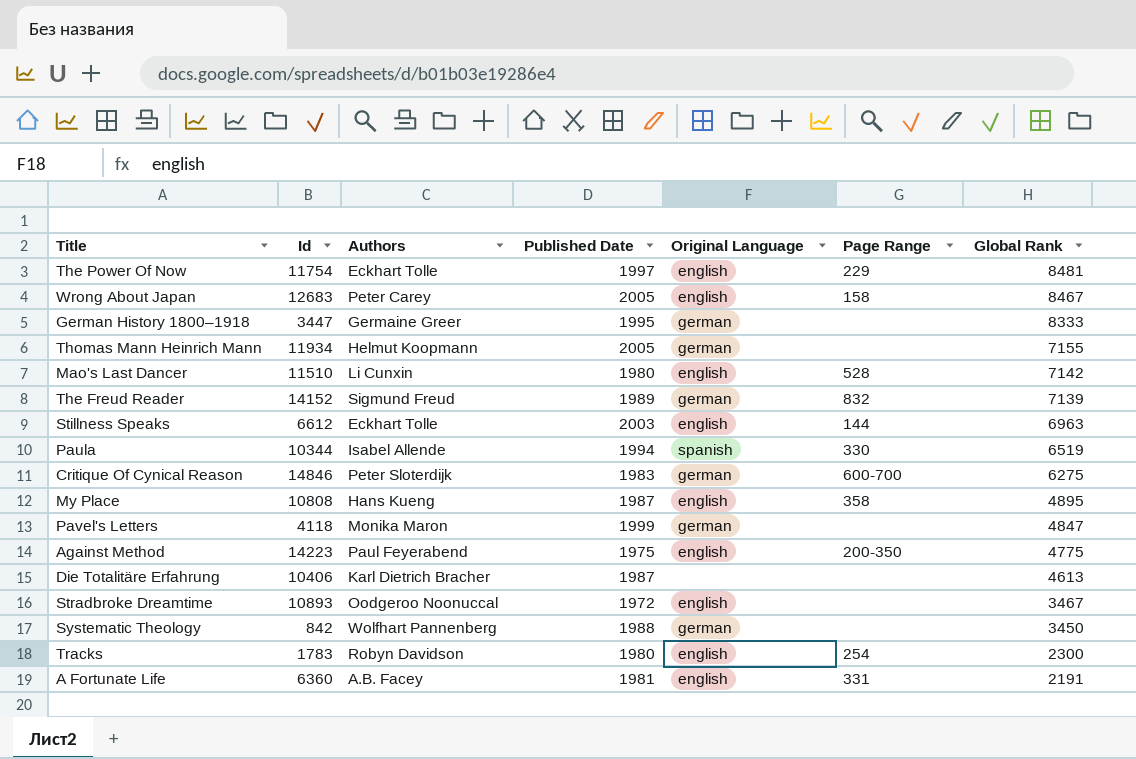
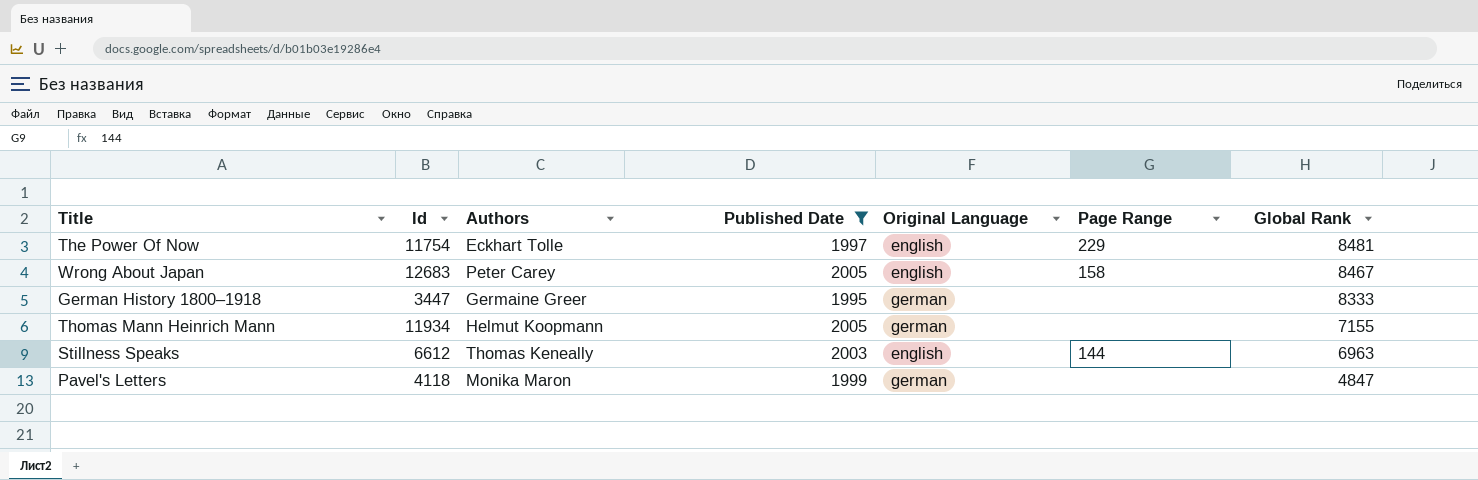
filter: none -> Published Date >= 1995
Stillness Speaks | Authors: Eckhart Tolle -> Thomas Keneally

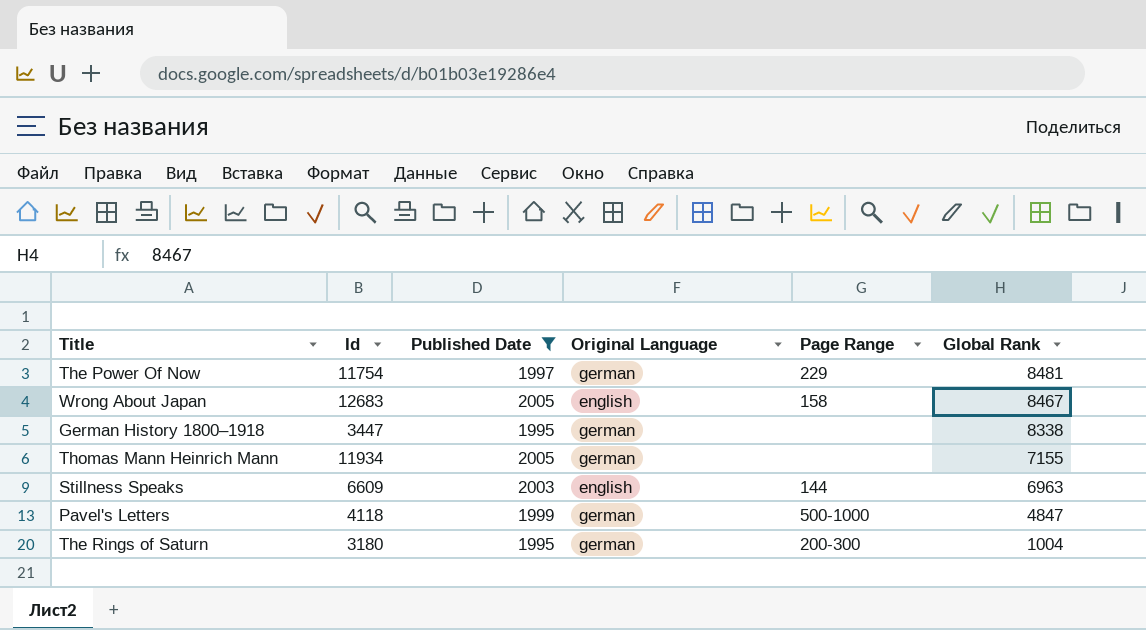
column Authors | position: 3 -> none
The Power Of Now | Original Language: english -> german
German History 1800–1918 | Global Rank: 8333 -> 8338
Stillness Speaks | Id: 6612 -> 6609
Pavel's Letters | Page Range: none -> 500-1000
row The Rings of Saturn: none -> 3180 | 1995 | german | 200-300 | 1004

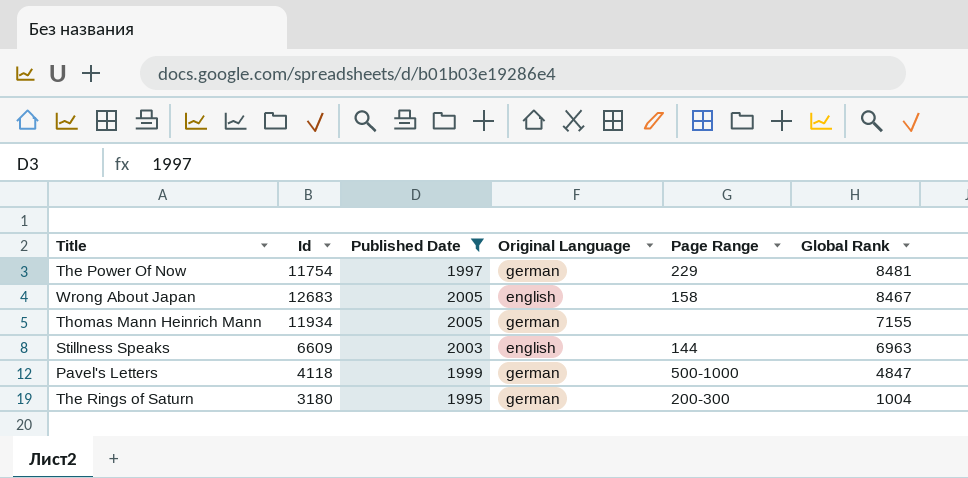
row German History 1800–1918: 3447 | 1995 | german | none | 8338 -> none

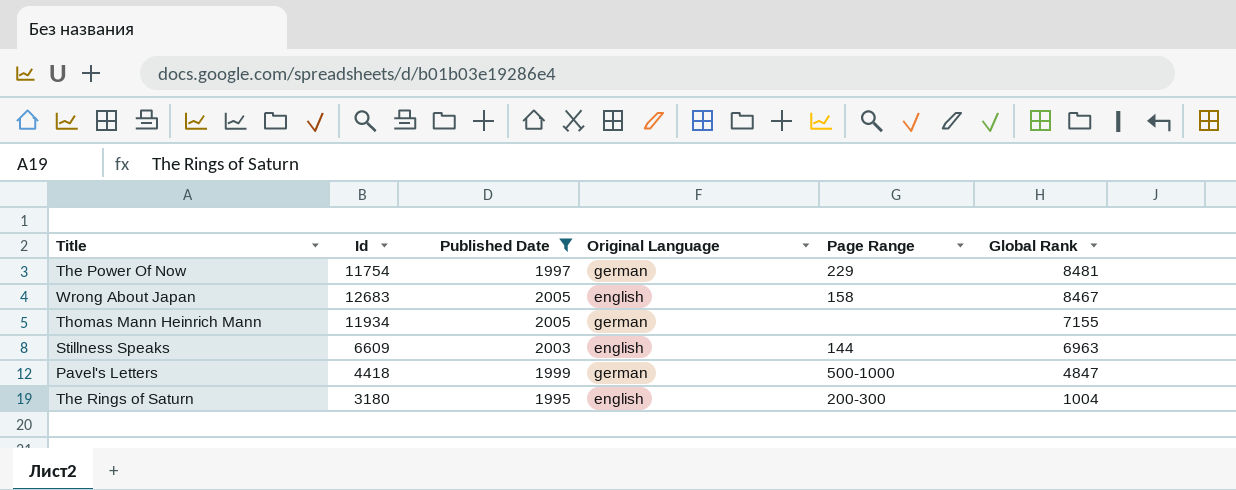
Pavel's Letters | Id: 4118 -> 4418
The Rings of Saturn | Original Language: german -> english

